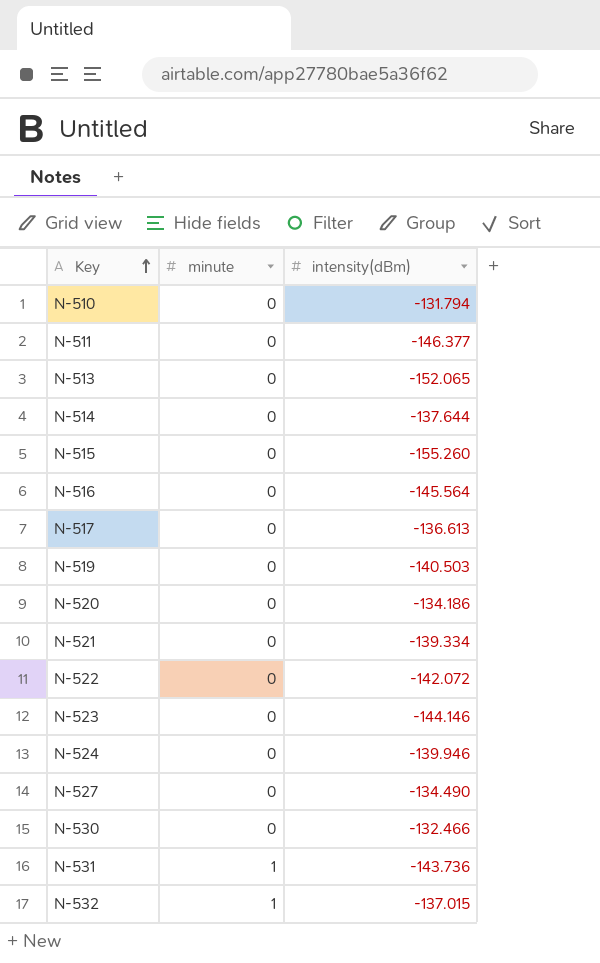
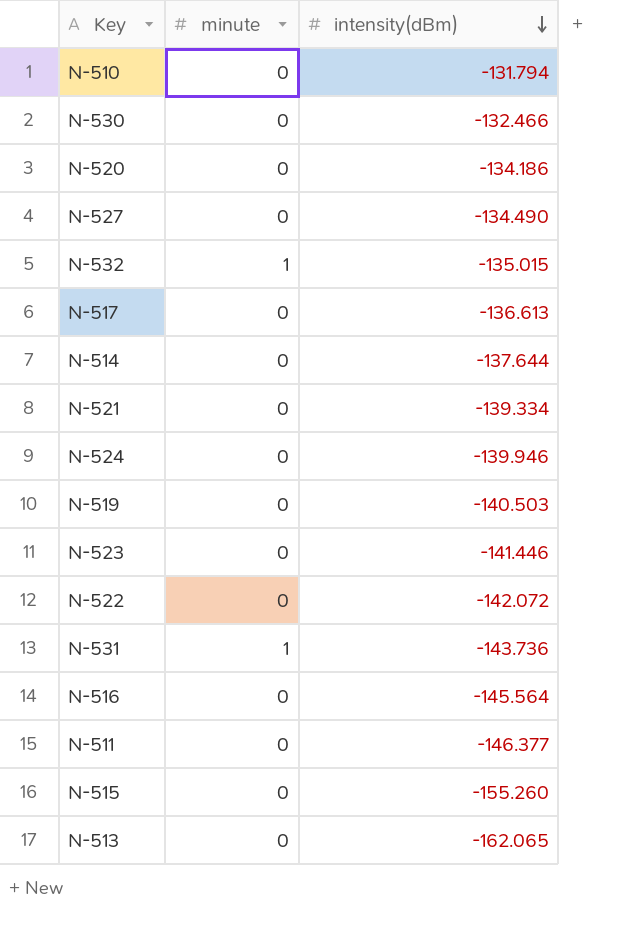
row order: Key ascending -> intensity(dBm) descending
N-532 | intensity(dBm): -137.015 -> -135.015
N-523 | intensity(dBm): -144.146 -> -141.446
N-513 | intensity(dBm): -152.065 -> -162.065

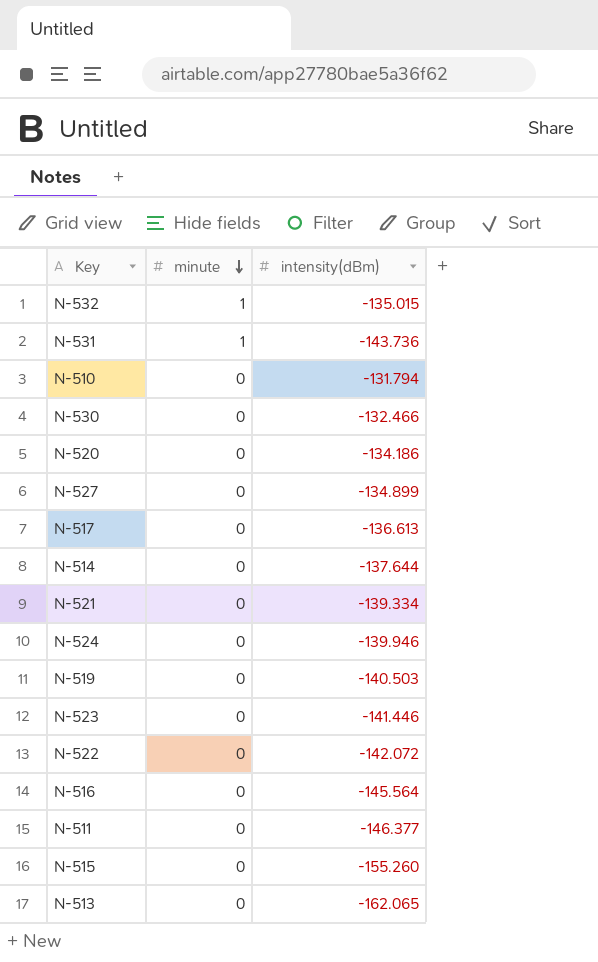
row order: intensity(dBm) descending -> minute descending
N-527 | intensity(dBm): -134.490 -> -134.899

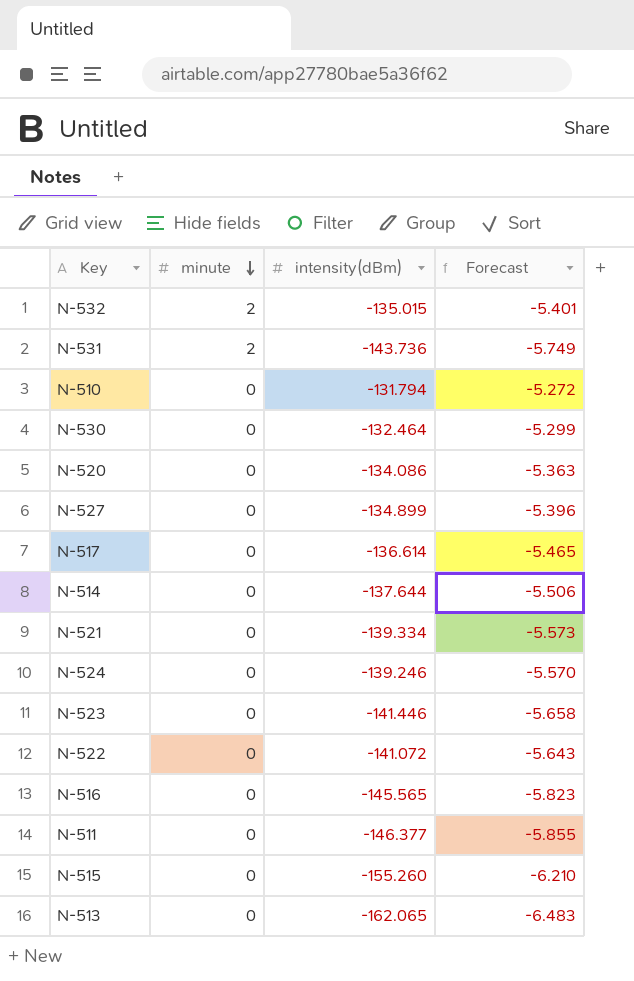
column Forecast | formula: none -> [intensity(dBm)] * 0.04
row N-519: 0 | -140.503 -> none
N-532 | minute: 1 -> 2
N-531 | minute: 1 -> 2
N-530 | intensity(dBm): -132.466 -> -132.464
N-520 | intensity(dBm): -134.186 -> -134.086
N-517 | intensity(dBm): -136.613 -> -136.614
N-524 | intensity(dBm): -139.946 -> -139.246
N-522 | intensity(dBm): -142.072 -> -141.072
N-516 | intensity(dBm): -145.564 -> -145.565

